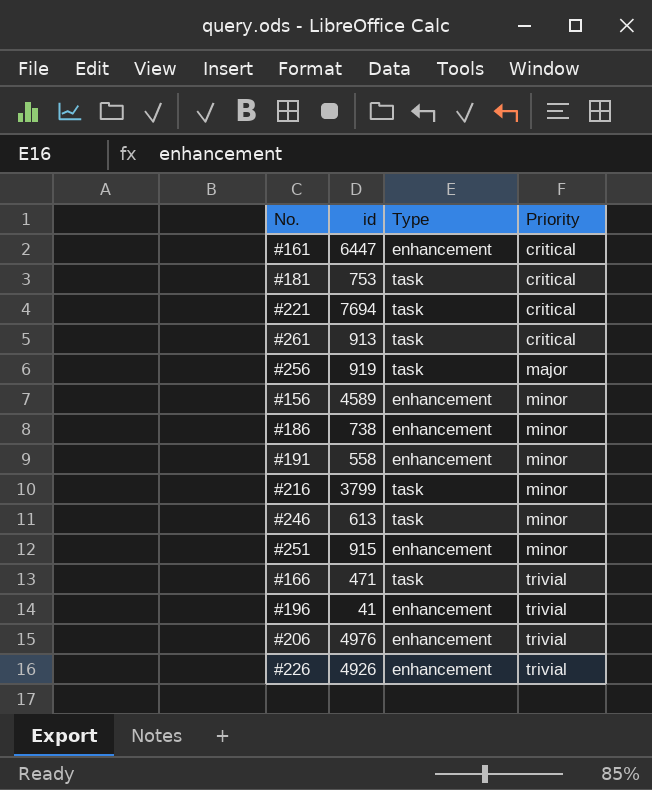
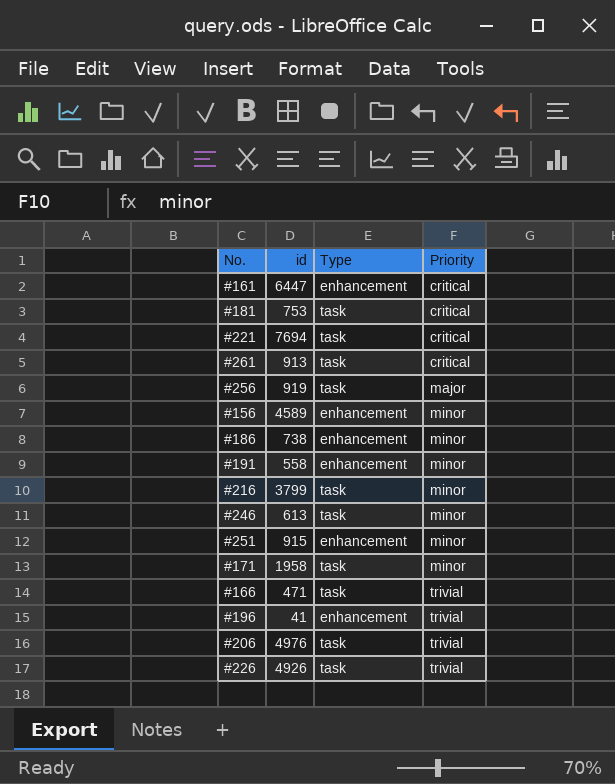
row #171: none -> 1958 | task | minor
#206 | Type: enhancement -> task
#226 | Type: enhancement -> task

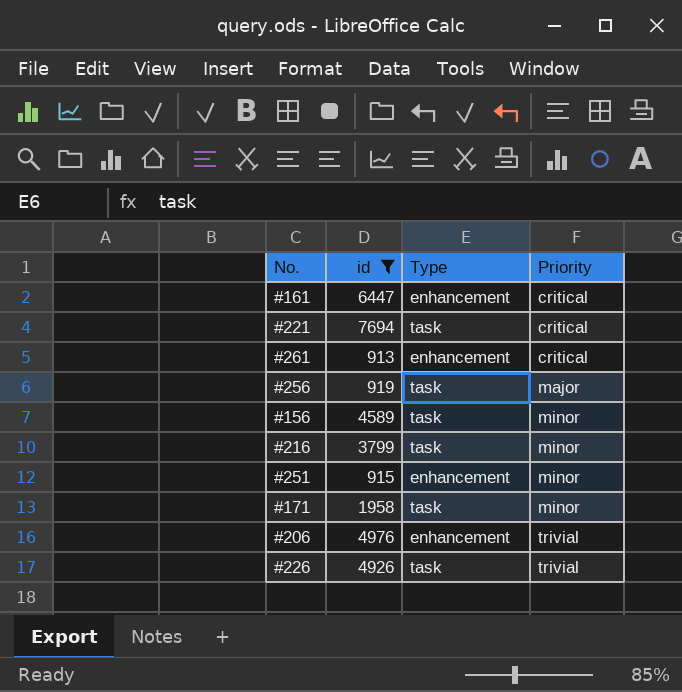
filter: none -> id >= 913
#261 | Type: task -> enhancement
#156 | Type: enhancement -> task
#206 | Type: task -> enhancement

